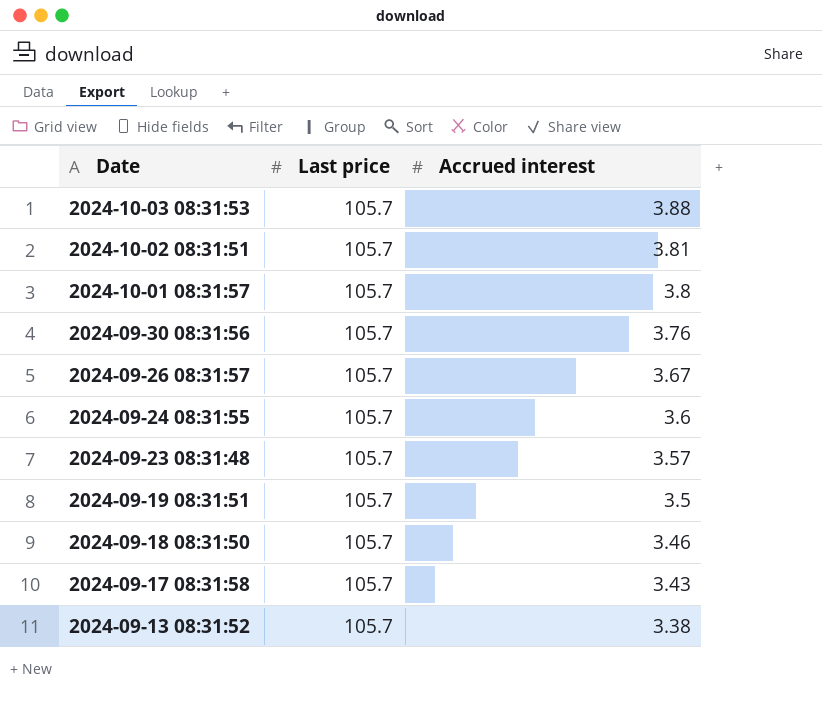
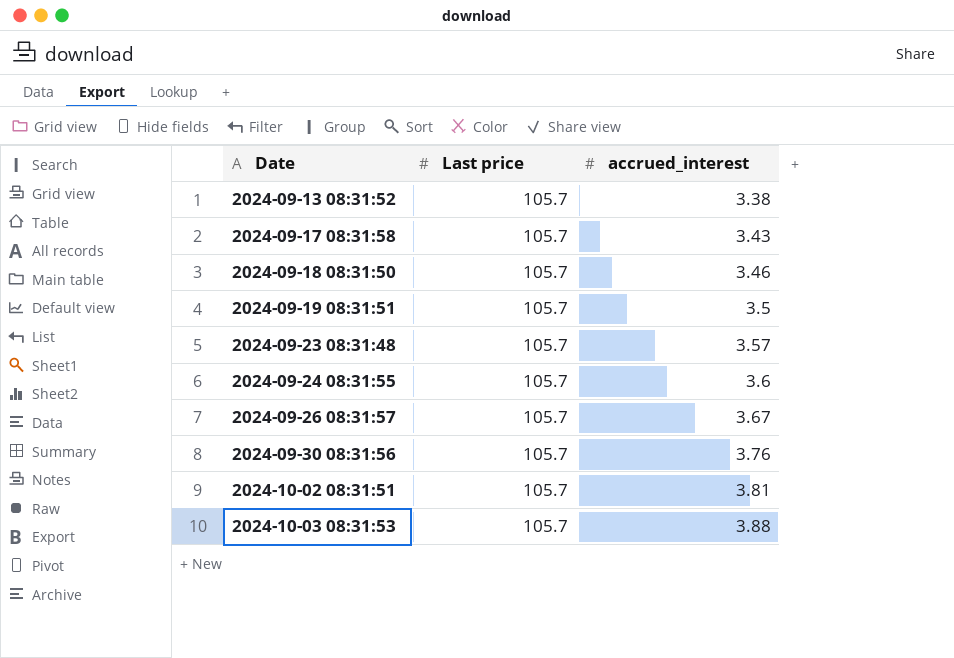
row order: Date descending -> Date ascending
column name: Accrued interest -> accrued_interest
row 2024-10-01 08:31:57: 105.7 | 3.8 -> none

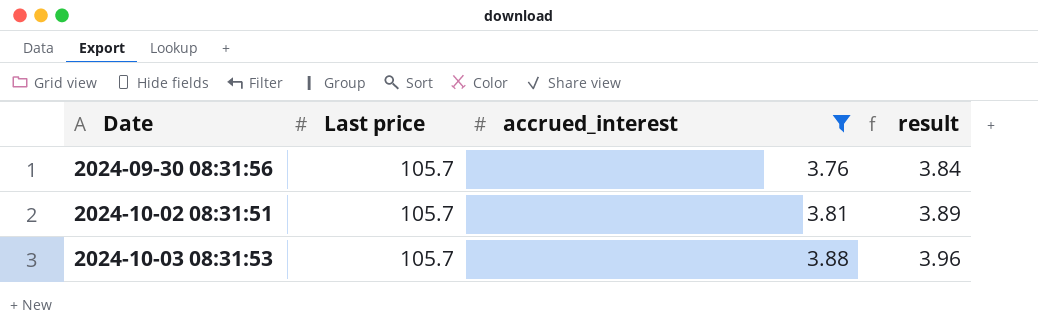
filter: none -> accrued_interest >= 3.76
column result | formula: none -> [accrued_interest] * 1.02

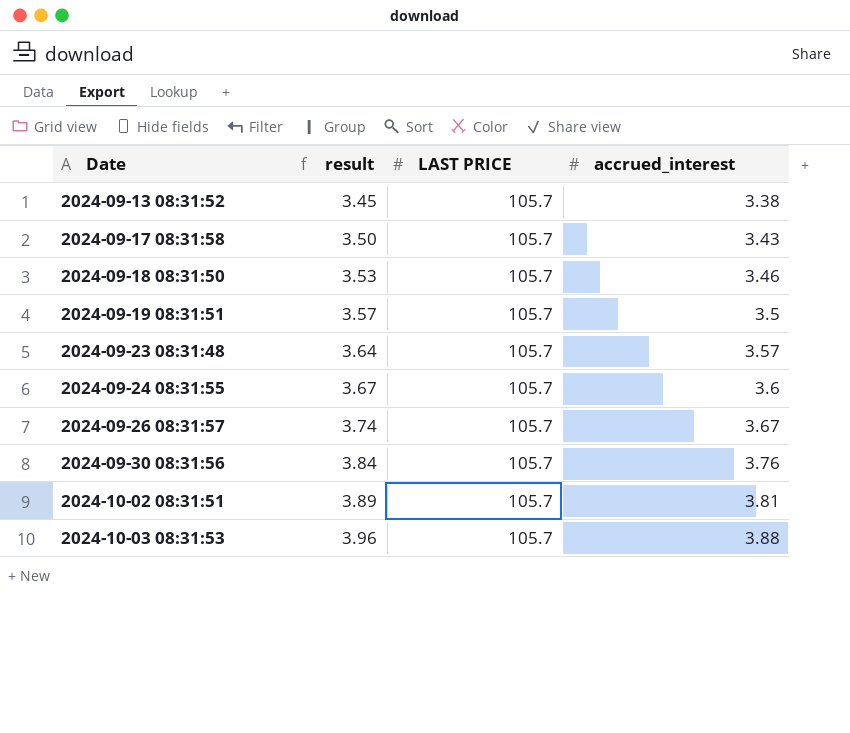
filter: accrued_interest >= 3.76 -> none
column result | position: 4 -> 2
column name: Last price -> LAST PRICE

